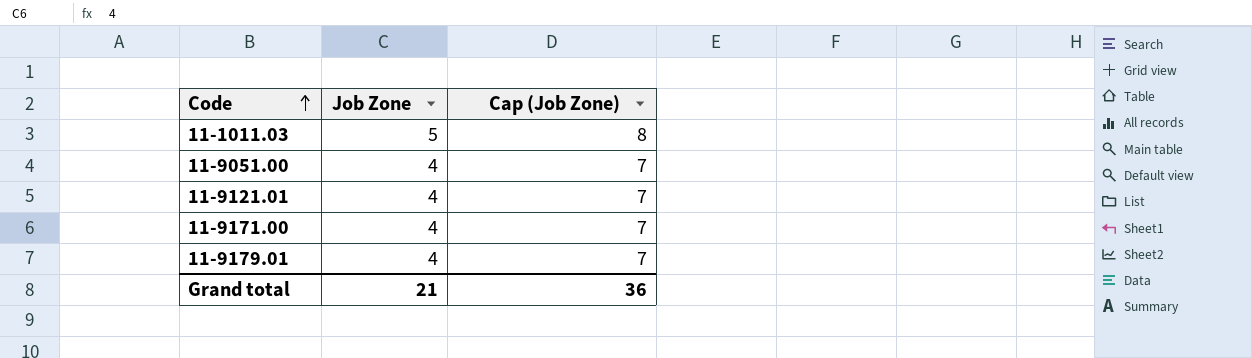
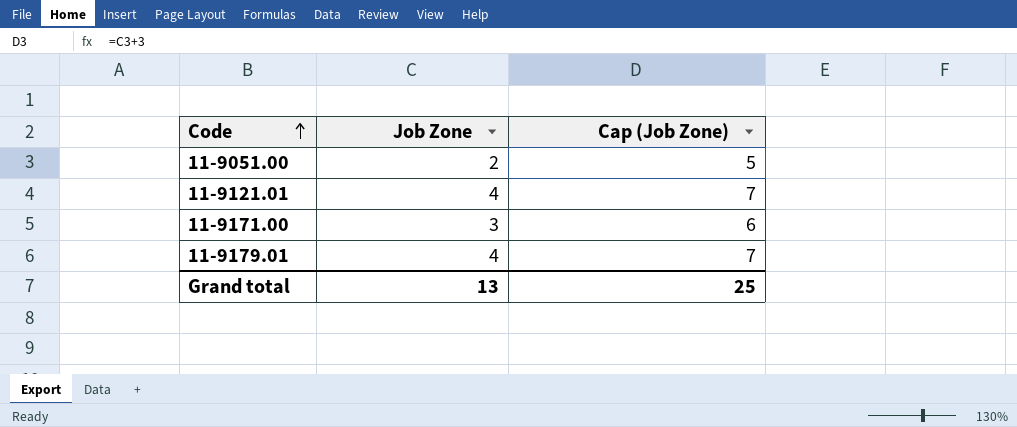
row 11-1011.03: 5 | 8 -> none
11-9051.00 | Job Zone: 4 -> 2
11-9051.00 | Cap (Job Zone): 7 -> 5
11-9171.00 | Job Zone: 4 -> 3
11-9171.00 | Cap (Job Zone): 7 -> 6
Grand total | Job Zone: 21 -> 13
Grand total | Cap (Job Zone): 36 -> 25

